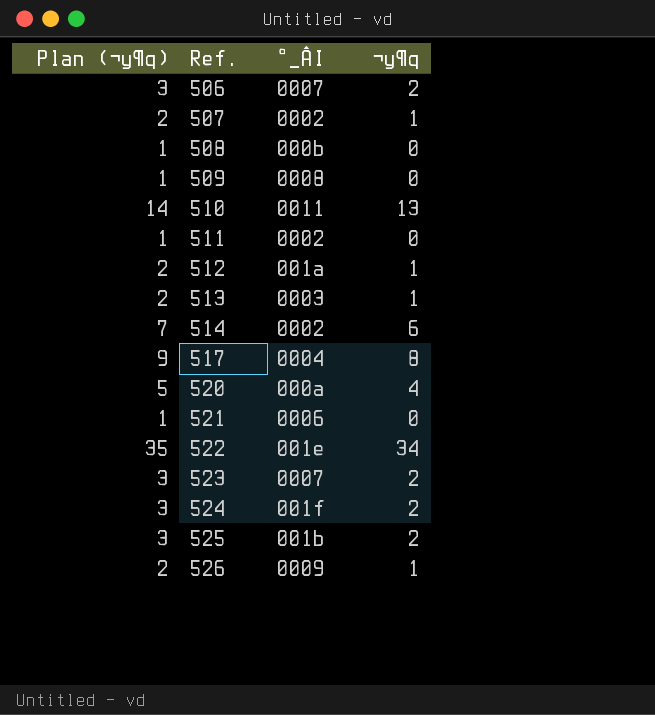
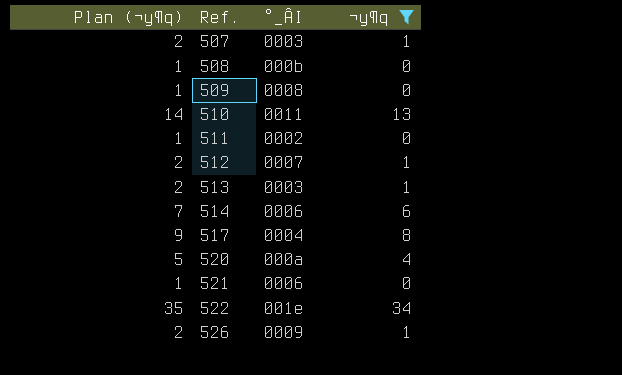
filter: none -> ¬y¶q != 2
507 | °_ÂI: 0002 -> 0003
512 | °_ÂI: 001a -> 0007
514 | °_ÂI: 0002 -> 0006

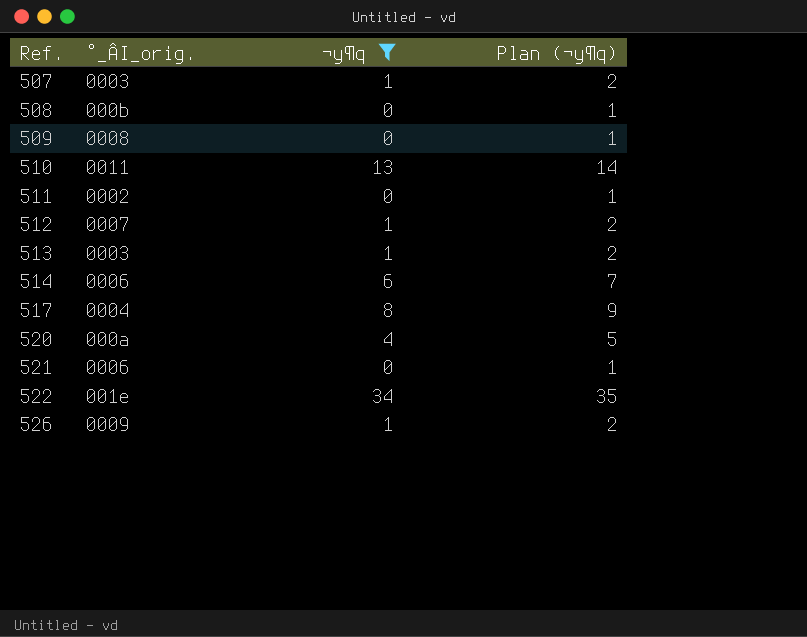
column name: °_ÂI -> °_ÂI_orig.
column Plan (¬y¶q) | position: 1 -> 4

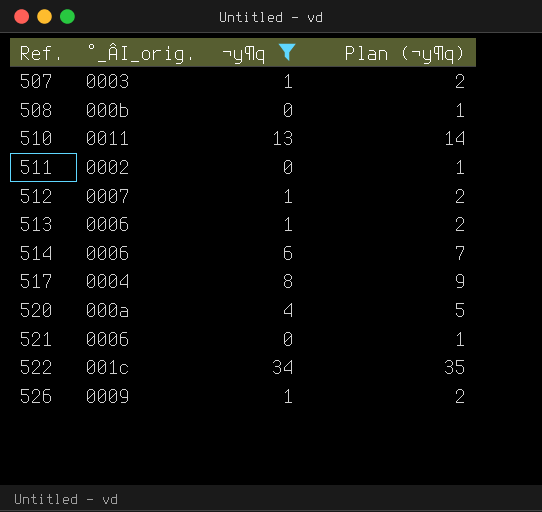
row 509: 0008 | 0 | 1 -> none
513 | °_ÂI_orig.: 0003 -> 0006
522 | °_ÂI_orig.: 001e -> 001c

